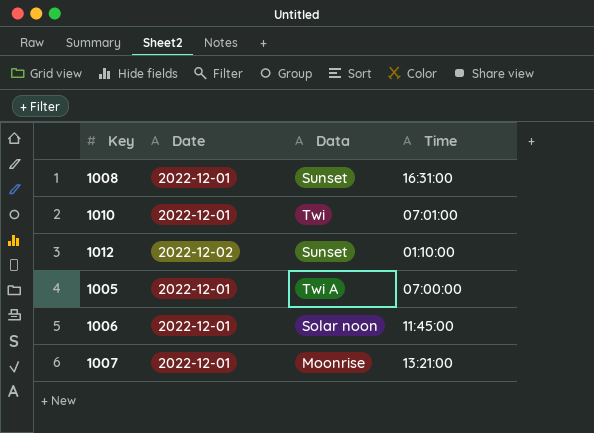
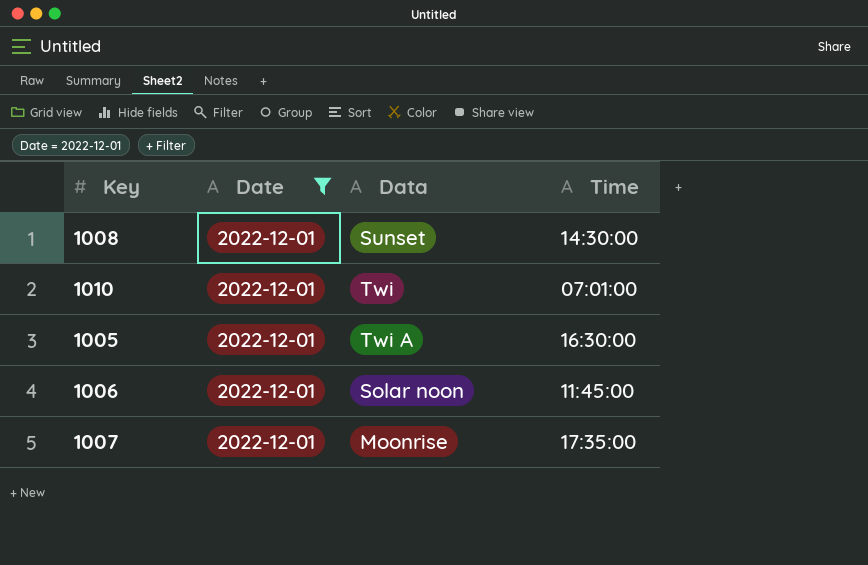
filter: none -> Date = 2022-12-01
1008 | Time: 16:31:00 -> 14:30:00
1005 | Time: 07:00:00 -> 16:30:00
1007 | Time: 13:21:00 -> 17:35:00

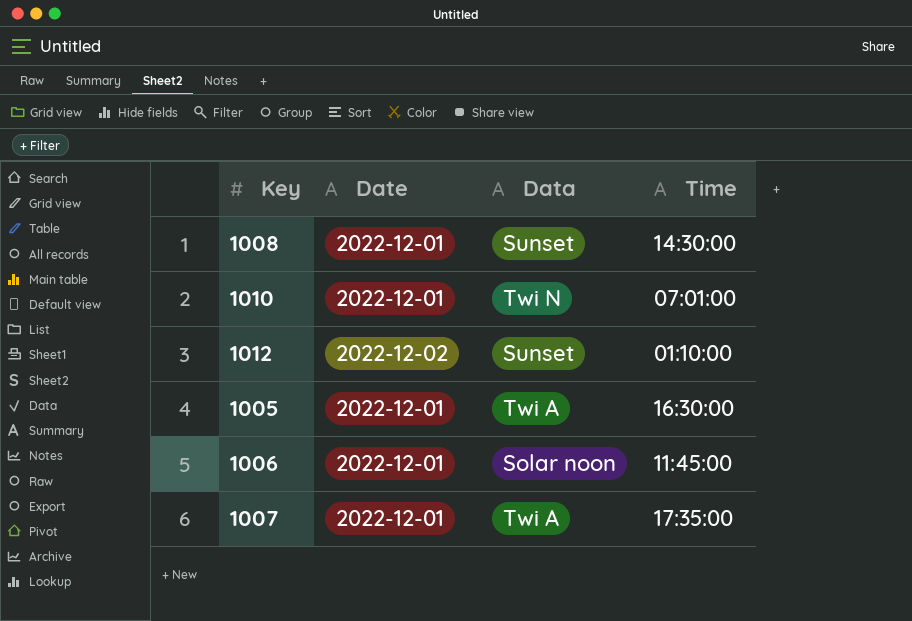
filter: Date = 2022-12-01 -> none
1010 | Data: Twi -> Twi N
1007 | Data: Moonrise -> Twi A

